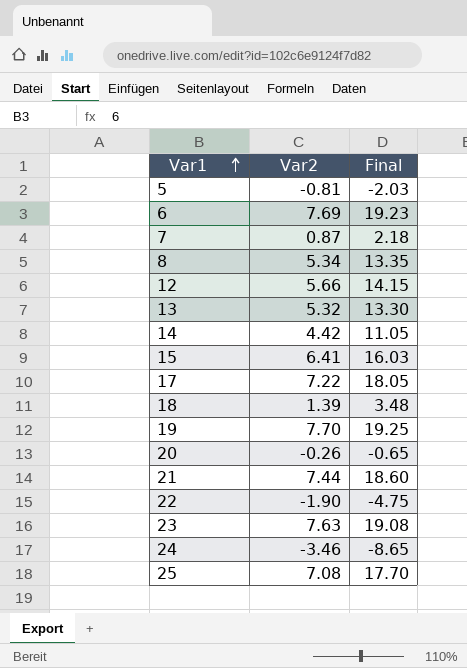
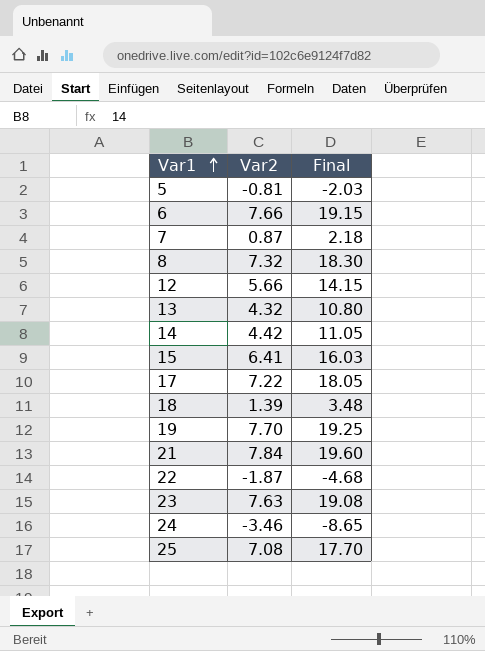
row 20: -0.26 | -0.65 -> none
6 | Var2: 7.69 -> 7.66
6 | Final: 19.23 -> 19.15
8 | Var2: 5.34 -> 7.32
8 | Final: 13.35 -> 18.30
13 | Var2: 5.32 -> 4.32
13 | Final: 13.30 -> 10.80
21 | Var2: 7.44 -> 7.84
21 | Final: 18.60 -> 19.60
22 | Var2: -1.90 -> -1.87
22 | Final: -4.75 -> -4.68

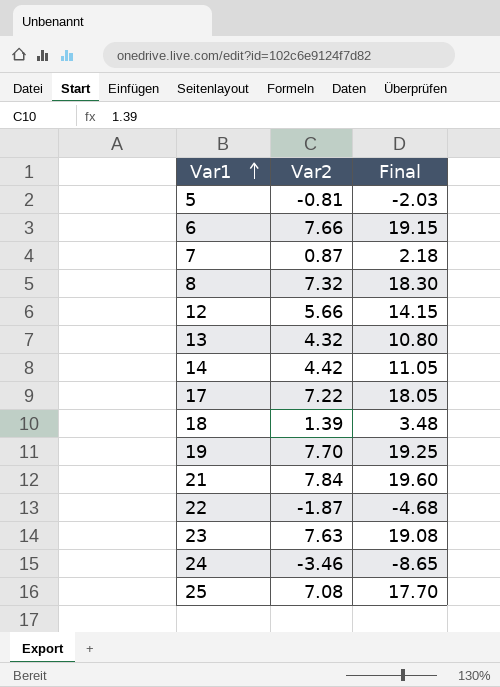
row 15: 6.41 | 16.03 -> none

